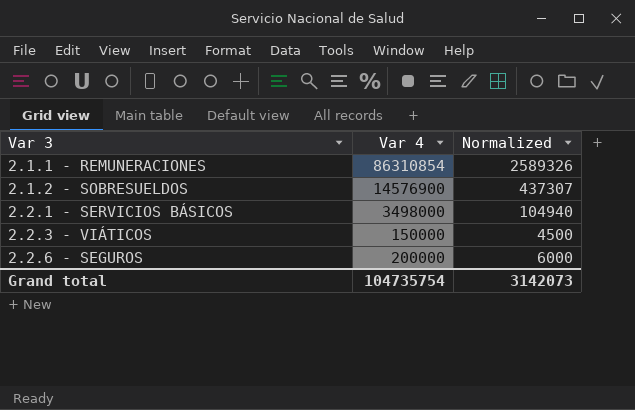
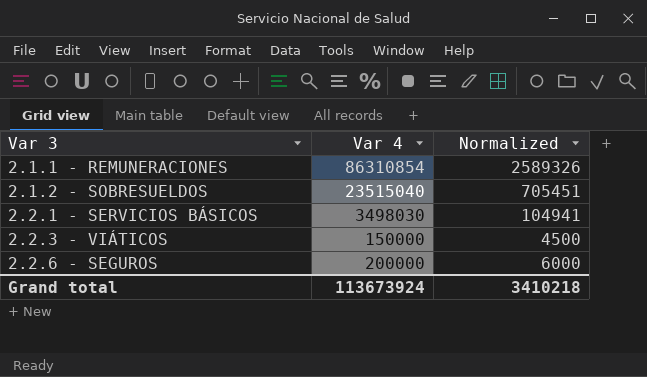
2.1.2 - SOBRESUELDOS | Var 4: 14576900 -> 23515040
2.1.2 - SOBRESUELDOS | Normalized: 437307 -> 705451
2.2.1 - SERVICIOS BÁSICOS | Var 4: 3498000 -> 3498030
2.2.1 - SERVICIOS BÁSICOS | Normalized: 104940 -> 104941
Grand total | Var 4: 104735754 -> 113673924
Grand total | Normalized: 3142073 -> 3410218

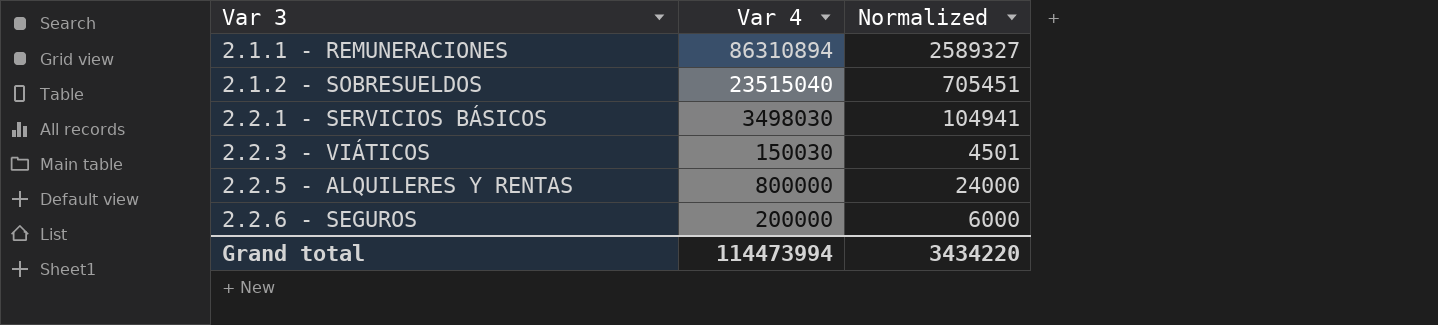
2.1.1 - REMUNERACIONES | Var 4: 86310854 -> 86310894
2.1.1 - REMUNERACIONES | Normalized: 2589326 -> 2589327
2.2.3 - VIÁTICOS | Var 4: 150000 -> 150030
2.2.3 - VIÁTICOS | Normalized: 4500 -> 4501
row 2.2.5 - ALQUILERES Y RENTAS: none -> 800000 | 24000
Grand total | Var 4: 113673924 -> 114473994
Grand total | Normalized: 3410218 -> 3434220

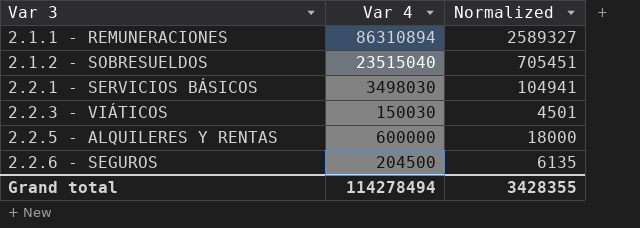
2.2.5 - ALQUILERES Y RENTAS | Var 4: 800000 -> 600000
2.2.5 - ALQUILERES Y RENTAS | Normalized: 24000 -> 18000
2.2.6 - SEGUROS | Var 4: 200000 -> 204500
2.2.6 - SEGUROS | Normalized: 6000 -> 6135
Grand total | Var 4: 114473994 -> 114278494
Grand total | Normalized: 3434220 -> 3428355

